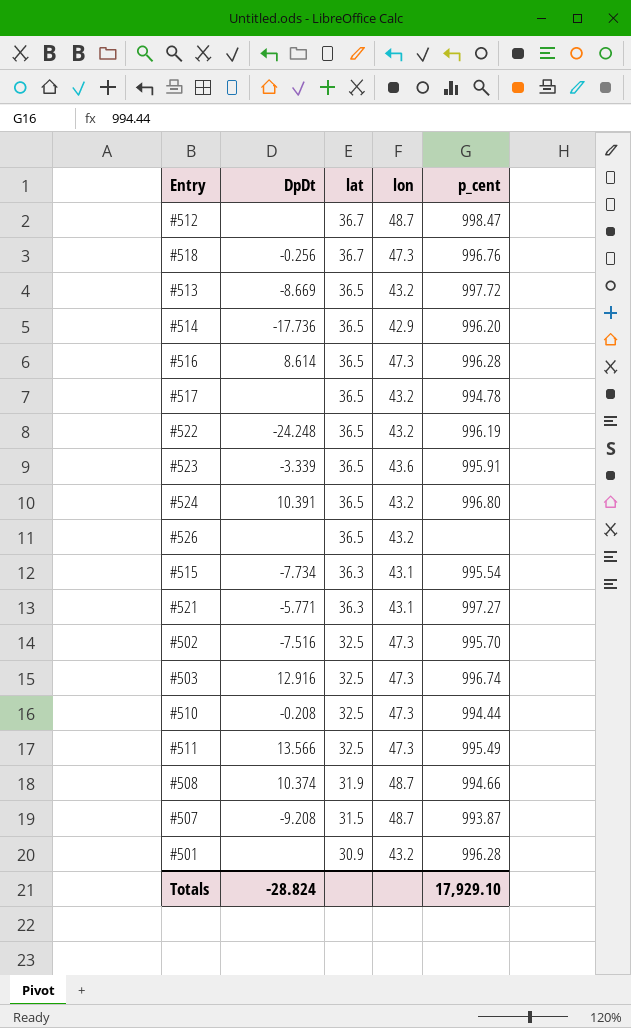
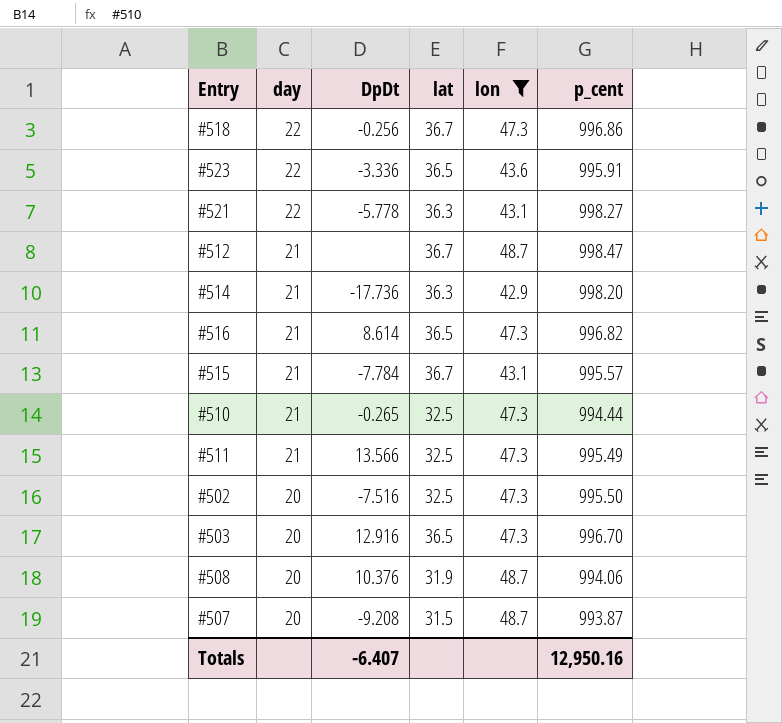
filter: none -> lon != 43.2
row order: lat descending -> day descending
column day | position: none -> 2
#518 | p_cent: 996.76 -> 996.86
#523 | DpDt: -3.339 -> -3.336
#521 | DpDt: -5.771 -> -5.778
#521 | p_cent: 997.27 -> 998.27
#514 | lat: 36.5 -> 36.3
#514 | p_cent: 996.20 -> 998.20
#516 | p_cent: 996.28 -> 996.82
#515 | DpDt: -7.734 -> -7.784
#515 | lat: 36.3 -> 36.7
#515 | p_cent: 995.54 -> 995.57
#510 | DpDt: -0.208 -> -0.265
#502 | p_cent: 995.70 -> 995.50
#503 | lat: 32.5 -> 36.5
#503 | p_cent: 996.74 -> 996.70
#508 | DpDt: 10.374 -> 10.376
#508 | p_cent: 994.66 -> 994.06
Totals | DpDt: -28.824 -> -6.407
Totals | p_cent: 17,929.10 -> 12,950.16

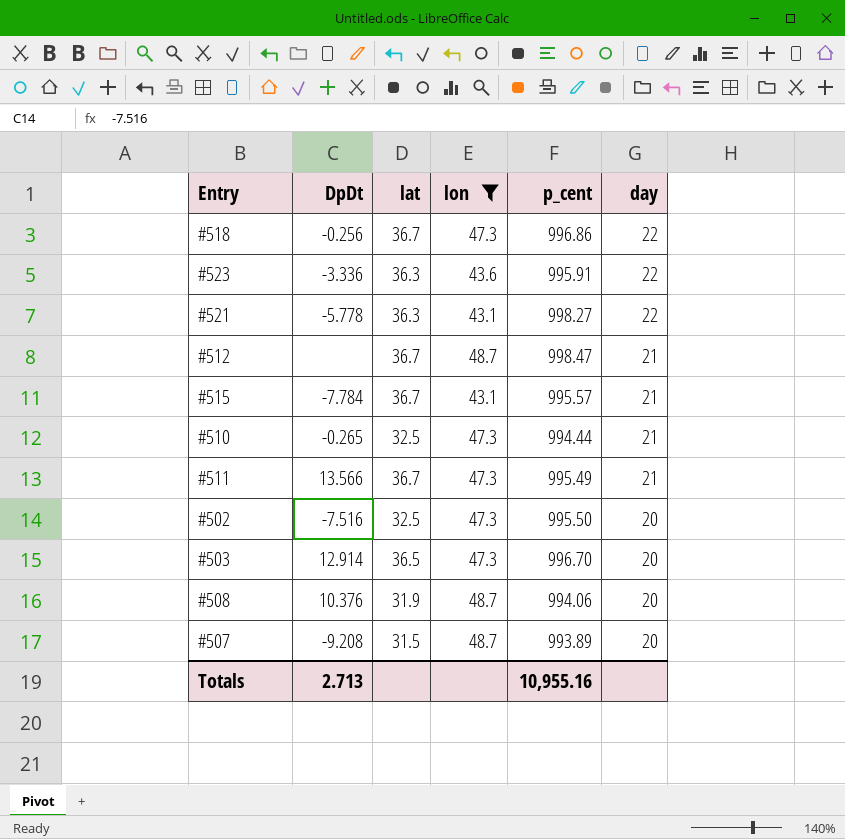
column day | position: 2 -> 6
row #514: 21 | -17.736 | 36.3 | 42.9 | 998.20 -> none
row #516: 21 | 8.614 | 36.5 | 47.3 | 996.82 -> none
#523 | lat: 36.5 -> 36.3
#511 | lat: 32.5 -> 36.7
#503 | DpDt: 12.916 -> 12.914
#507 | p_cent: 993.87 -> 993.89
Totals | DpDt: -6.407 -> 2.713
Totals | p_cent: 12,950.16 -> 10,955.16

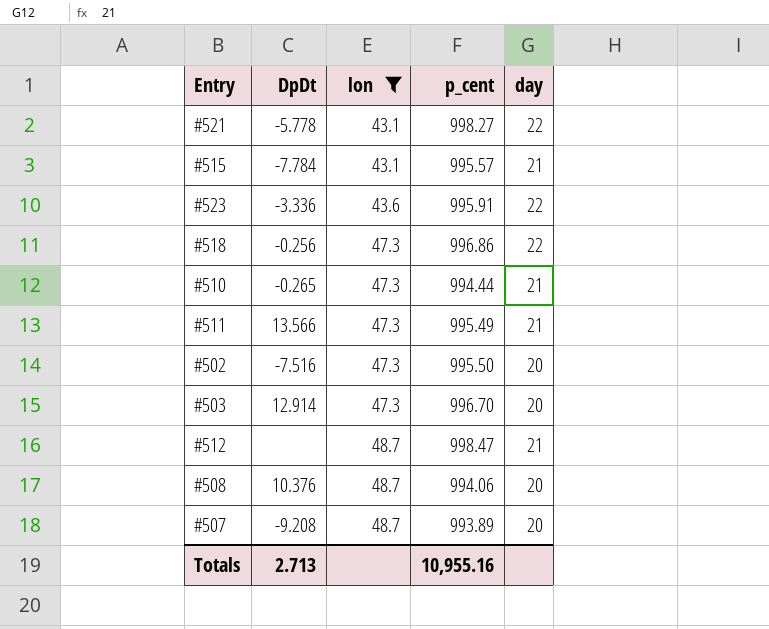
row order: day descending -> lon ascending
column lat | position: 3 -> none

